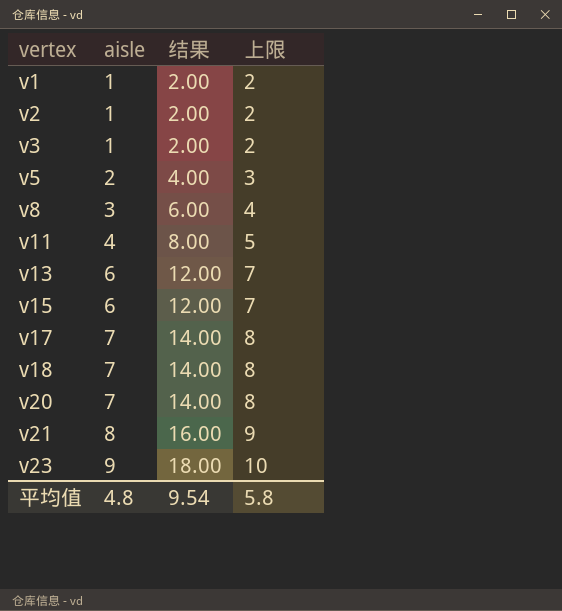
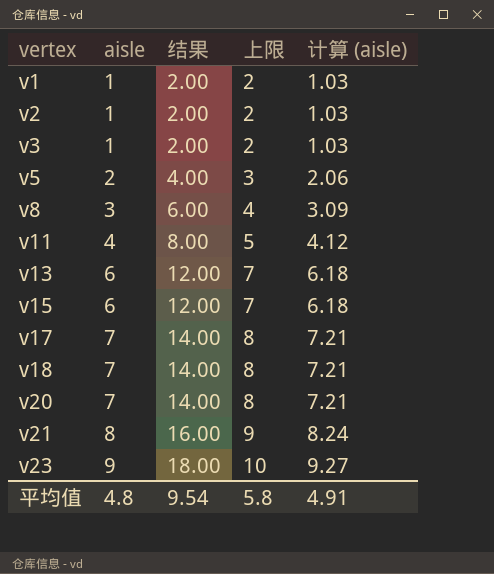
column 计算 (aisle) | formula: none -> [aisle] * 1.03

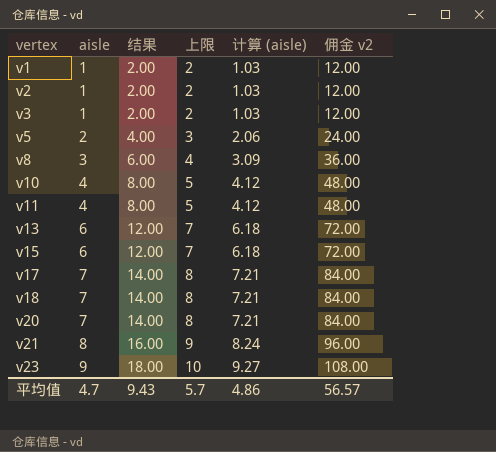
column 佣金 v2 | formula: none -> [aisle] * 12
row v10: none -> 4 | 8.00 | 5 | 4.12 | 48.00
平均值 | aisle: 4.8 -> 4.7
平均值 | 结果: 9.54 -> 9.43
平均值 | 上限: 5.8 -> 5.7
平均值 | 计算 (aisle): 4.91 -> 4.86

